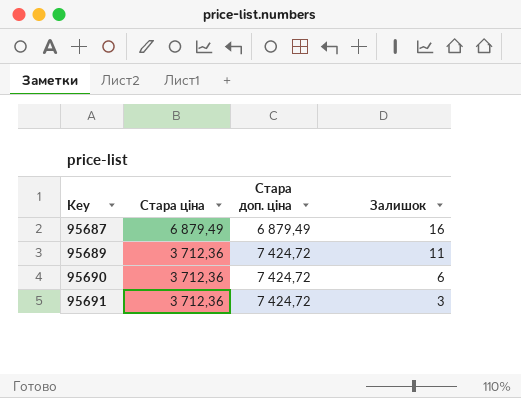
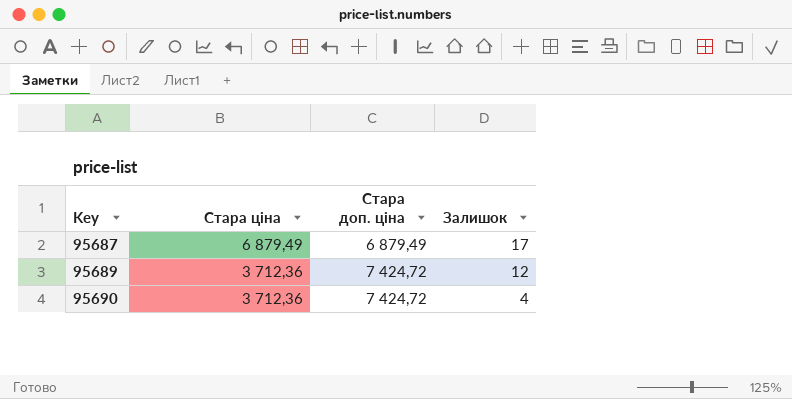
row 95691: 3 712,36 | 7 424,72 | 3 -> none
95687 | Залишок: 16 -> 17
95689 | Залишок: 11 -> 12
95690 | Залишок: 6 -> 4

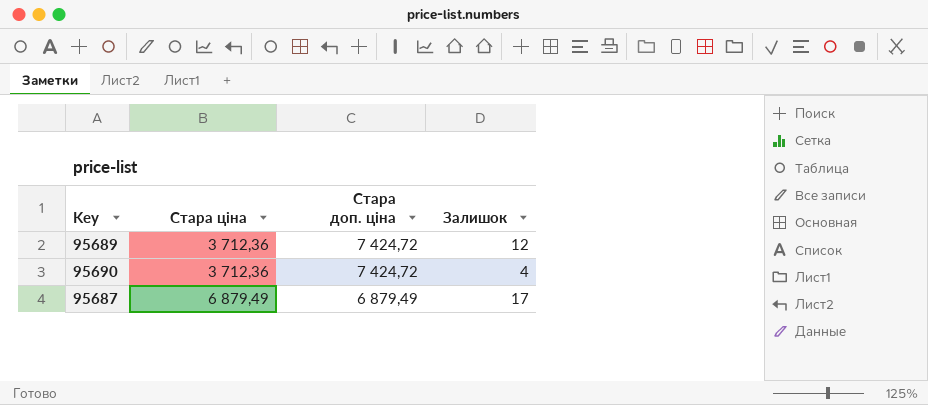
row order: Key ascending -> Стара ціна ascending

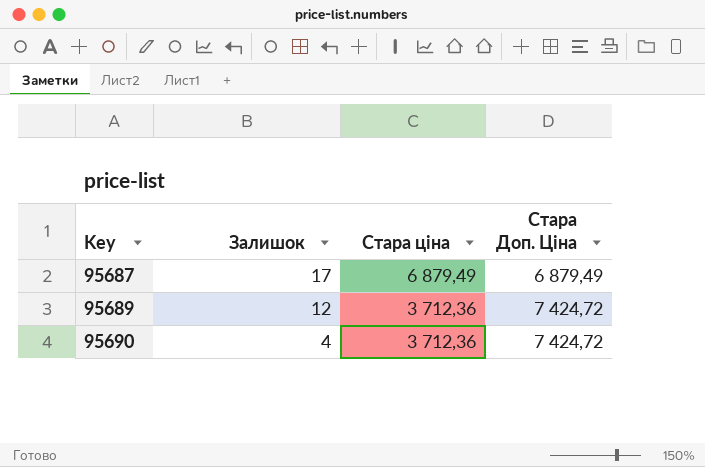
row order: Стара ціна ascending -> Key ascending
column Залишок | position: 4 -> 2
column name: Стара доп. ціна -> Стара Доп. Ціна

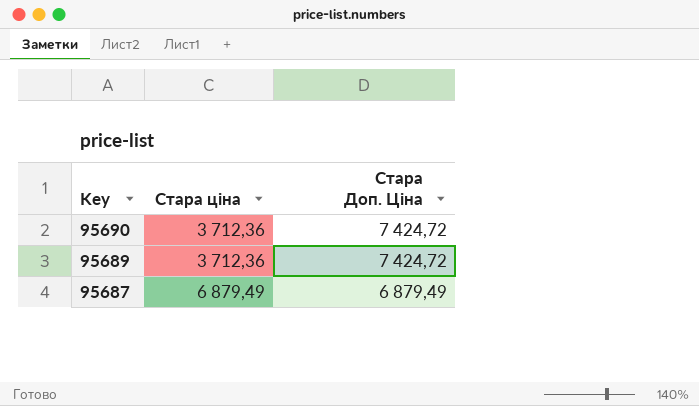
row order: Key ascending -> Key descending
column Залишок | position: 2 -> none

